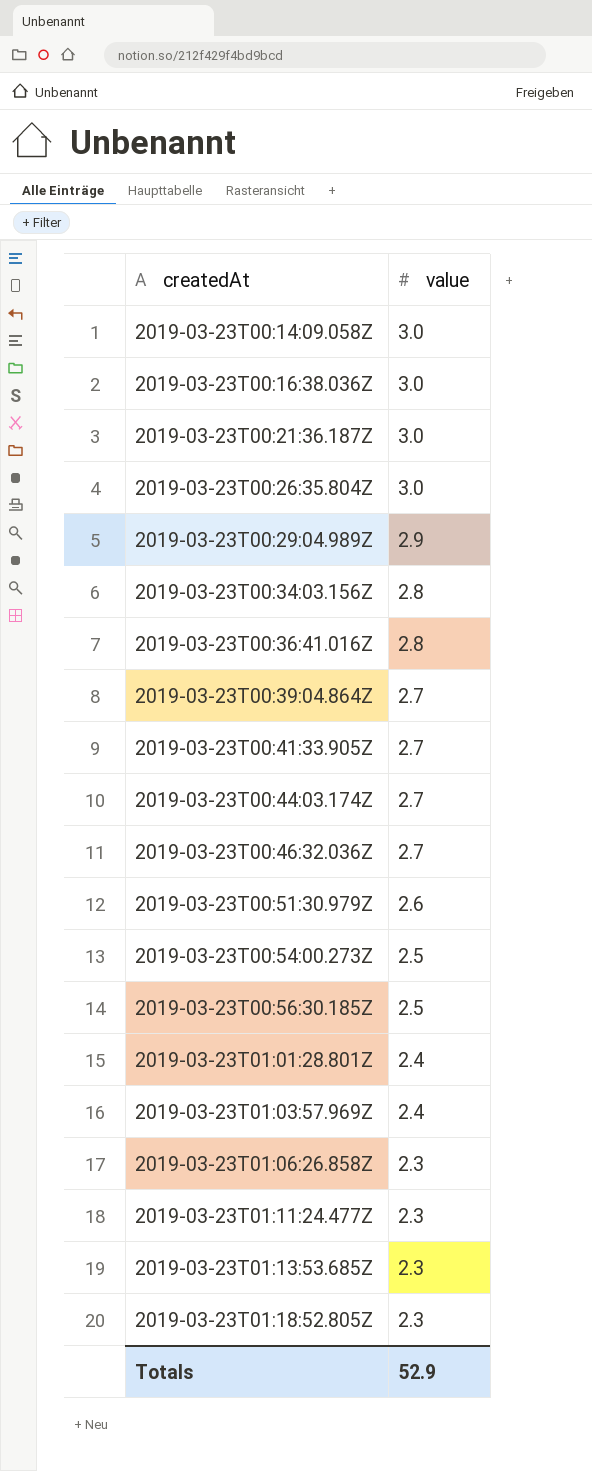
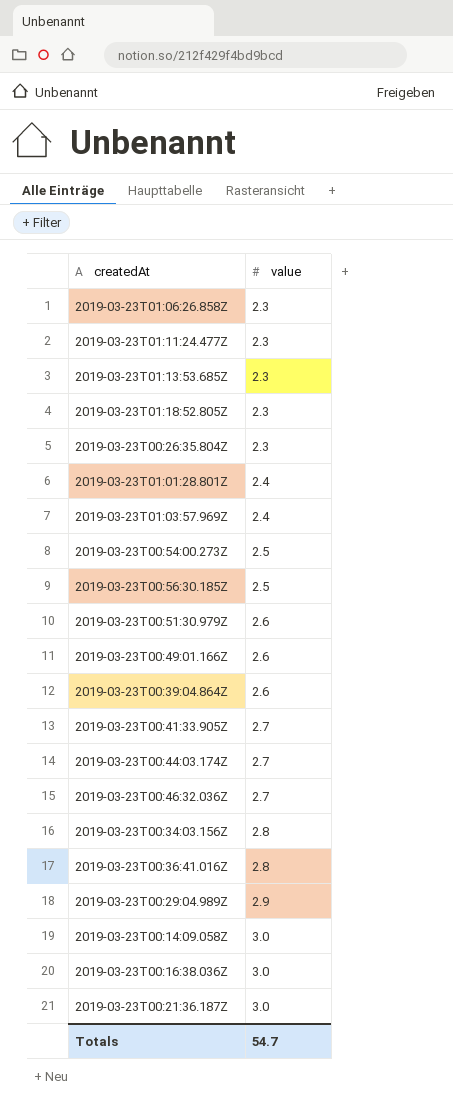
row order: createdAt ascending -> value ascending
2019-03-23T00:26:35.804Z | value: 3.0 -> 2.3
row 2019-03-23T00:49:01.166Z: none -> 2.6
2019-03-23T00:39:04.864Z | value: 2.7 -> 2.6
Totals | value: 52.9 -> 54.7

